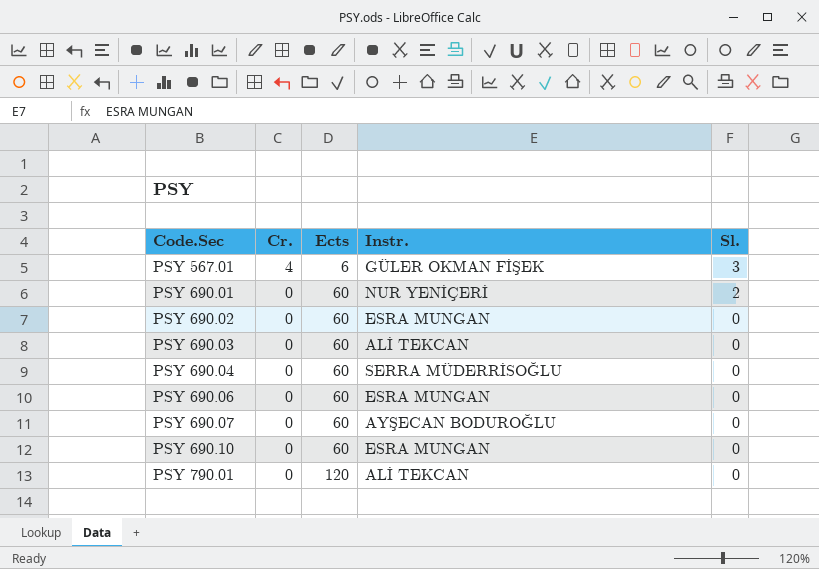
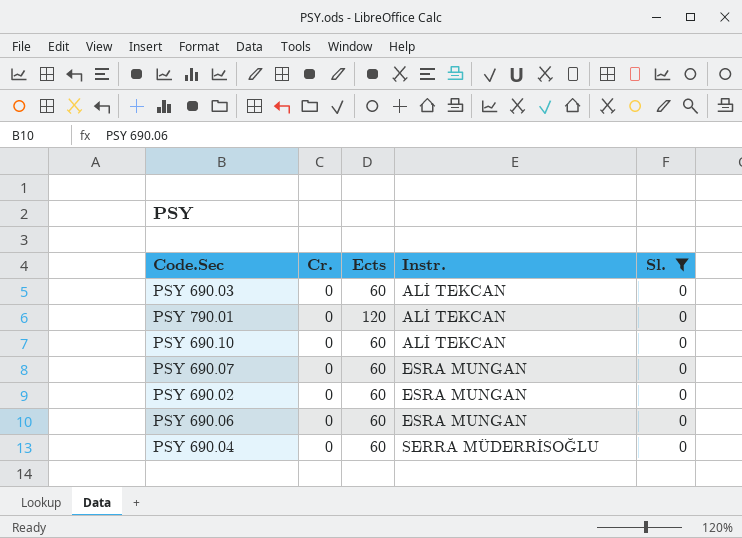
filter: none -> Sl. = 0
row order: Code.Sec ascending -> Instr. ascending
PSY 690.10 | Instr.: ESRA MUNGAN -> ALİ TEKCAN
PSY 690.07 | Instr.: AYŞECAN BODUROĞLU -> ESRA MUNGAN

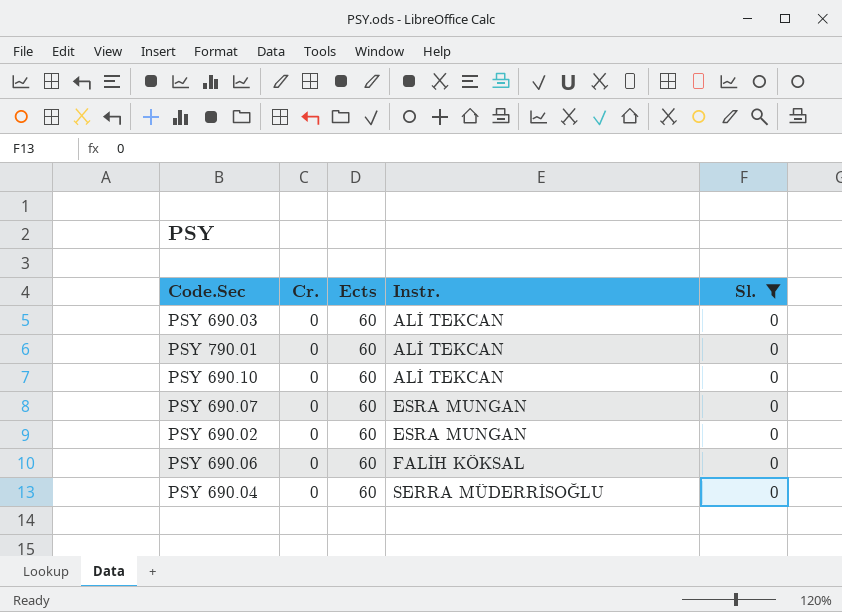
PSY 790.01 | Ects: 120 -> 60
PSY 690.06 | Instr.: ESRA MUNGAN -> FALİH KÖKSAL

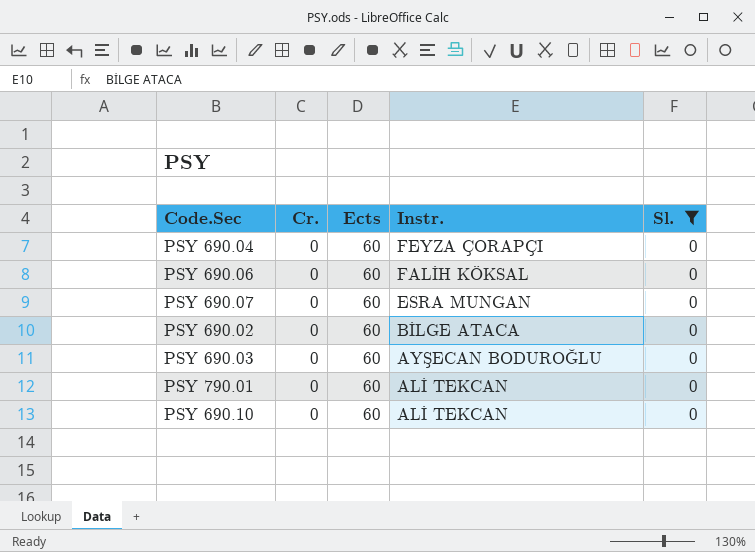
row order: Instr. ascending -> Instr. descending
PSY 690.04 | Instr.: SERRA MÜDERRİSOĞLU -> FEYZA ÇORAPÇI
PSY 690.02 | Instr.: ESRA MUNGAN -> BİLGE ATACA
PSY 690.03 | Instr.: ALİ TEKCAN -> AYŞECAN BODUROĞLU

